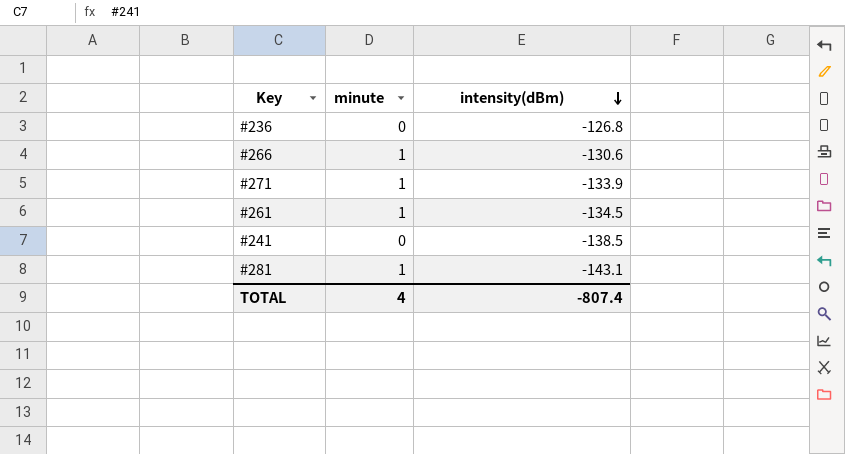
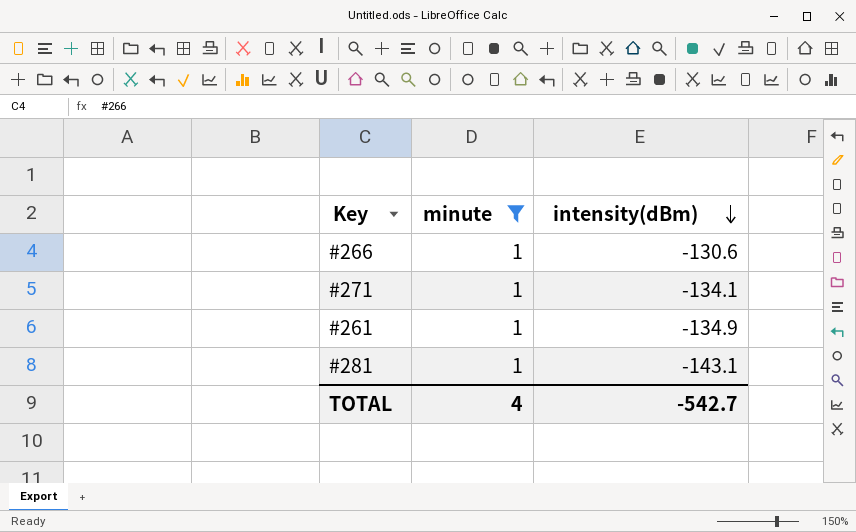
filter: none -> minute = 1
#271 | intensity(dBm): -133.9 -> -134.1
#261 | intensity(dBm): -134.5 -> -134.9
TOTAL | intensity(dBm): -807.4 -> -542.7

